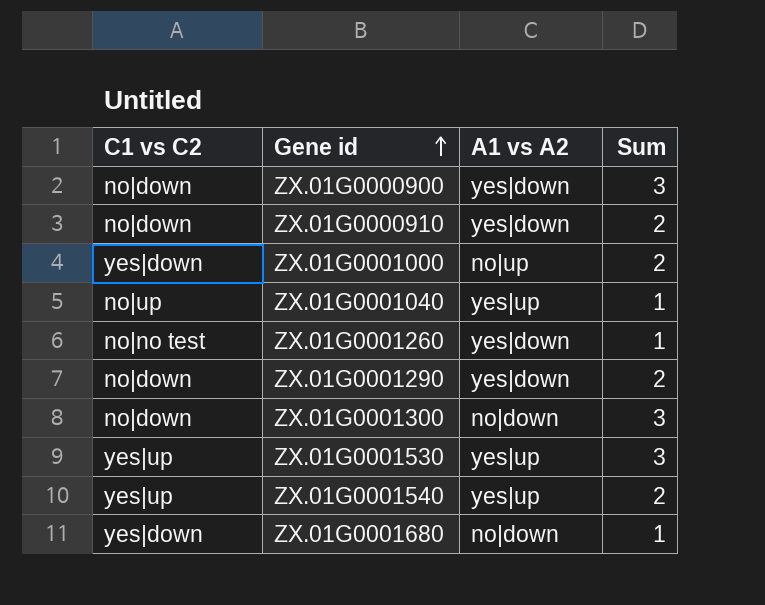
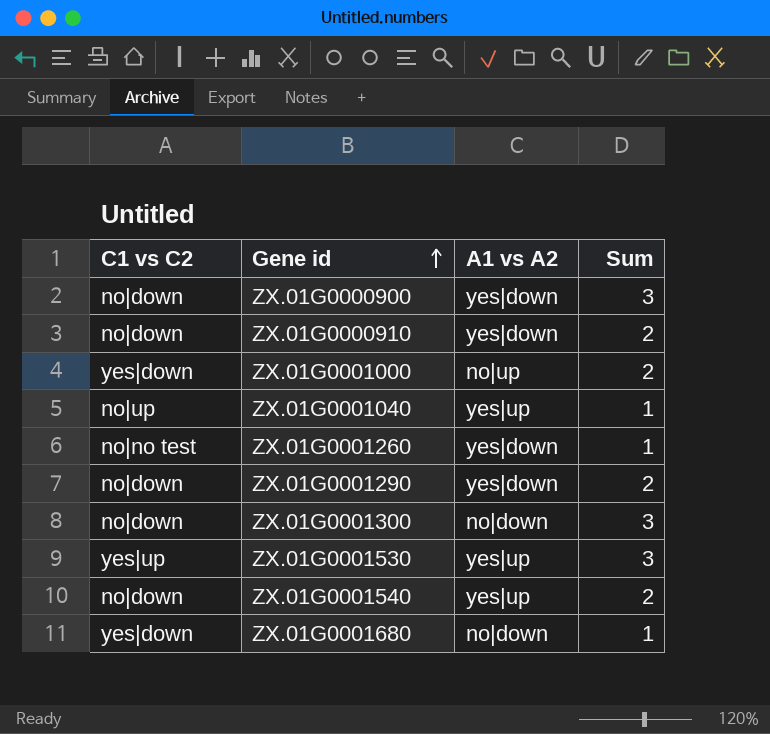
ZX.01G0001540 | C1 vs C2: yes|up -> no|down

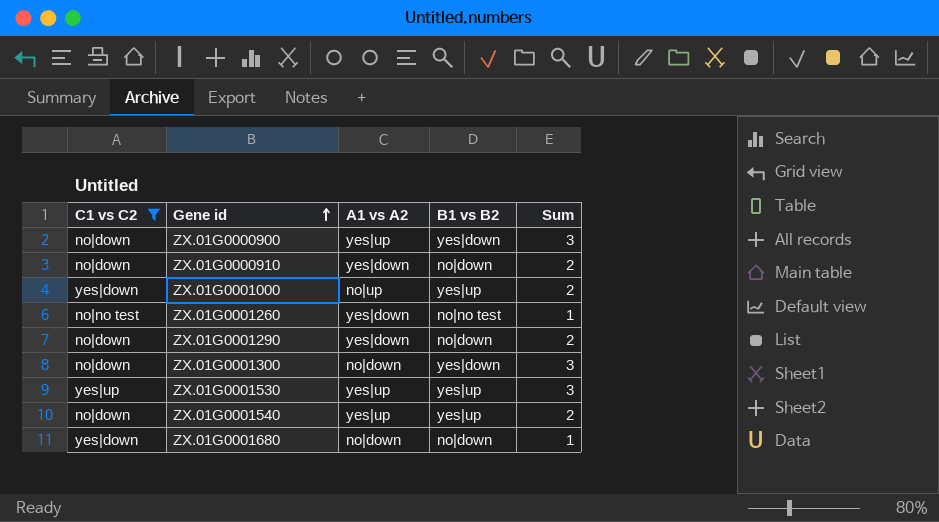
filter: none -> C1 vs C2 != no|up
column B1 vs B2 | position: none -> 4
ZX.01G0000900 | A1 vs A2: yes|down -> yes|up

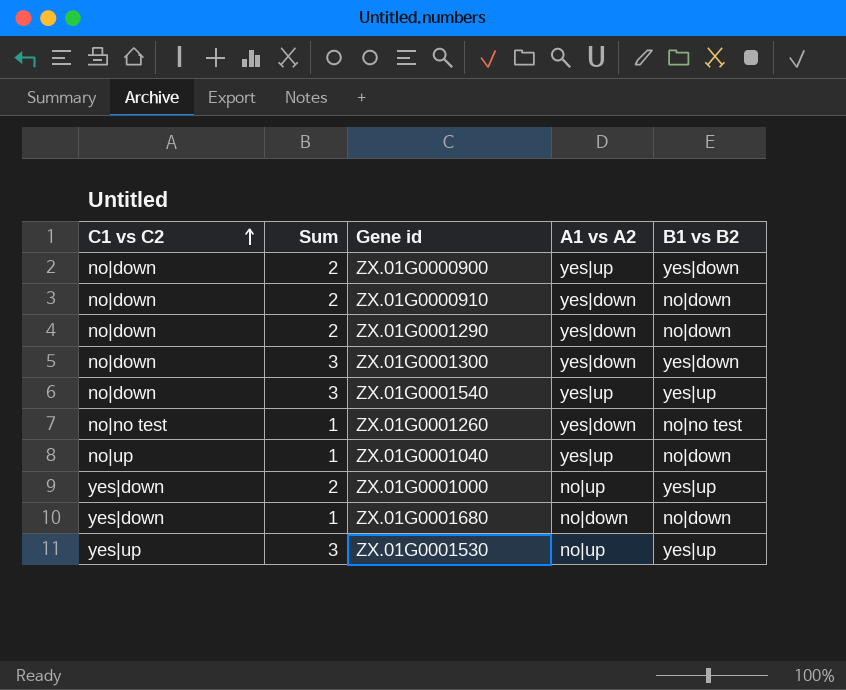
filter: C1 vs C2 != no|up -> none
row order: Gene id ascending -> C1 vs C2 ascending
column Sum | position: 5 -> 2
ZX.01G0000900 | Sum: 3 -> 2
ZX.01G0001300 | A1 vs A2: no|down -> yes|down
ZX.01G0001540 | Sum: 2 -> 3
ZX.01G0001530 | A1 vs A2: yes|up -> no|up

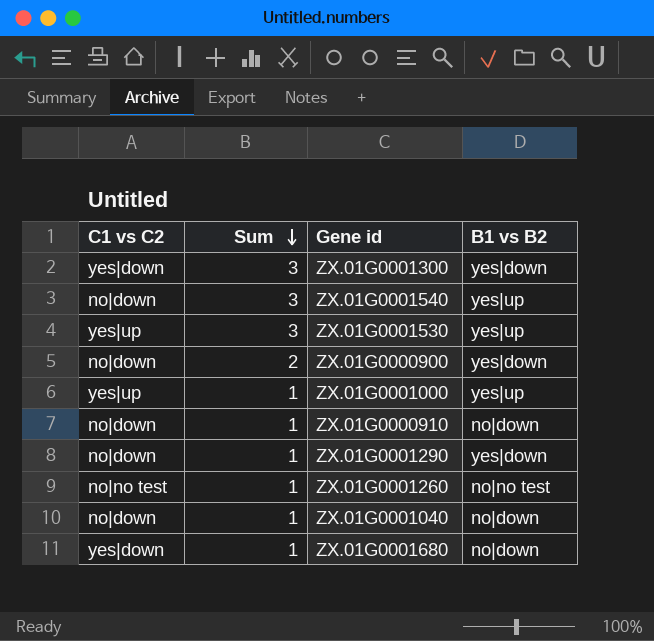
row order: C1 vs C2 ascending -> Sum descending
column A1 vs A2 | position: 4 -> none
ZX.01G0001300 | C1 vs C2: no|down -> yes|down
ZX.01G0001000 | C1 vs C2: yes|down -> yes|up
ZX.01G0001000 | Sum: 2 -> 1
ZX.01G0000910 | Sum: 2 -> 1
ZX.01G0001290 | Sum: 2 -> 1
ZX.01G0001290 | B1 vs B2: no|down -> yes|down
ZX.01G0001040 | C1 vs C2: no|up -> no|down

